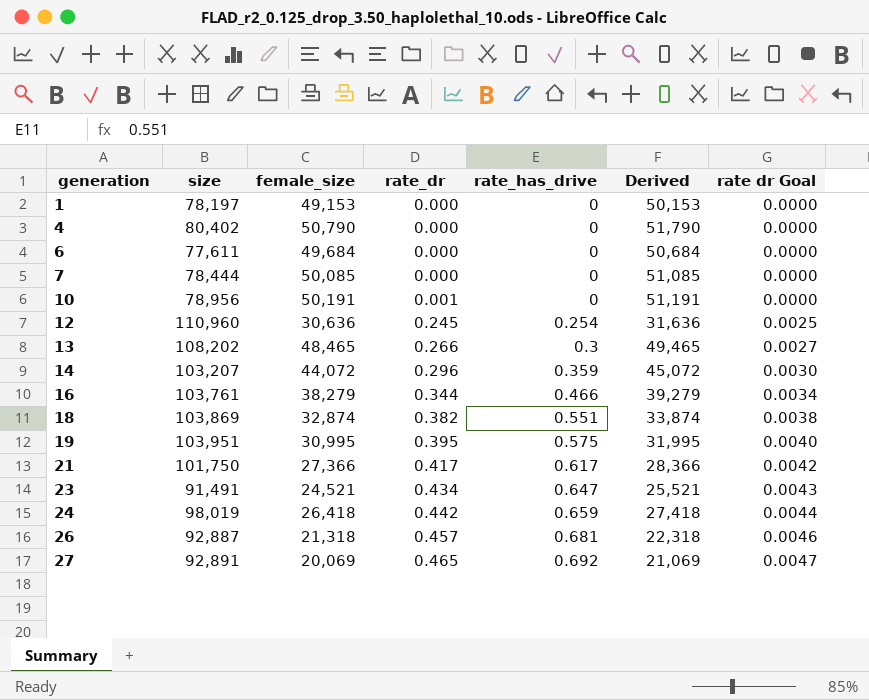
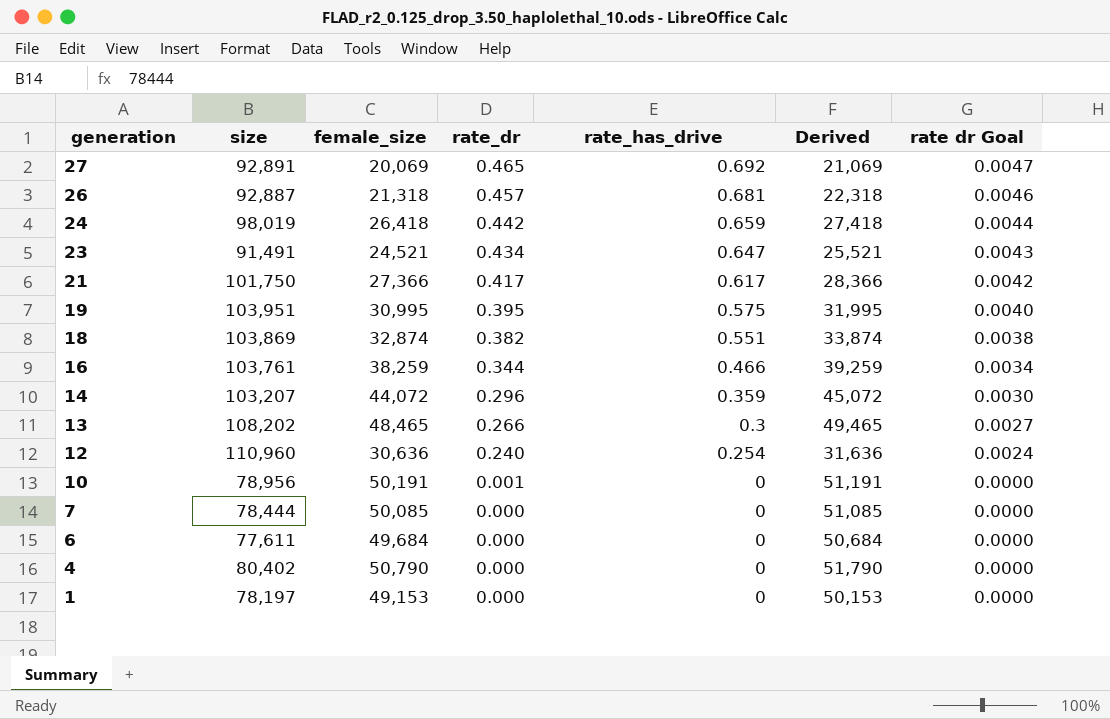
row order: generation ascending -> generation descending
16 | female_size: 38,279 -> 38,259
16 | Derived: 39,279 -> 39,259
12 | rate_dr: 0.245 -> 0.240
12 | rate dr Goal: 0.0025 -> 0.0024

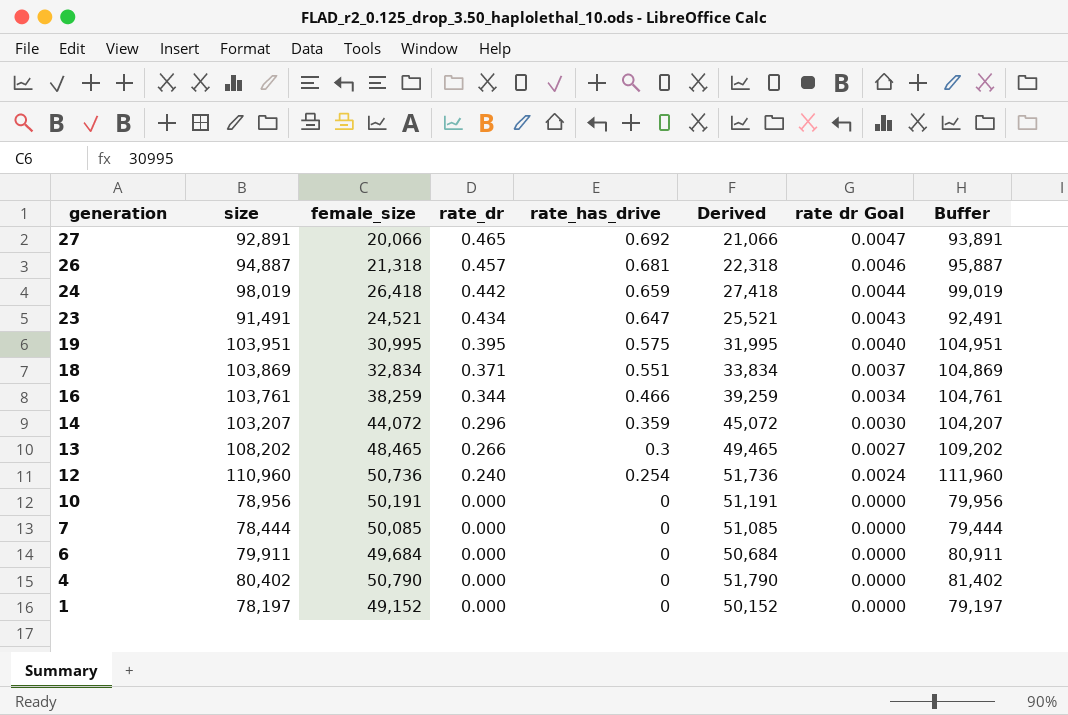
column Buffer | formula: none -> [size] + 1000
row 21: 101,750 | 27,366 | 0.417 | 0.617 | 28,366 | 0.0042 -> none
27 | female_size: 20,069 -> 20,066
27 | Derived: 21,069 -> 21,066
26 | size: 92,887 -> 94,887
18 | female_size: 32,874 -> 32,834
18 | rate_dr: 0.382 -> 0.371
18 | Derived: 33,874 -> 33,834
18 | rate dr Goal: 0.0038 -> 0.0037
12 | female_size: 30,636 -> 50,736
12 | Derived: 31,636 -> 51,736
10 | rate_dr: 0.001 -> 0.000
6 | size: 77,611 -> 79,911
1 | female_size: 49,153 -> 49,152
1 | Derived: 50,153 -> 50,152

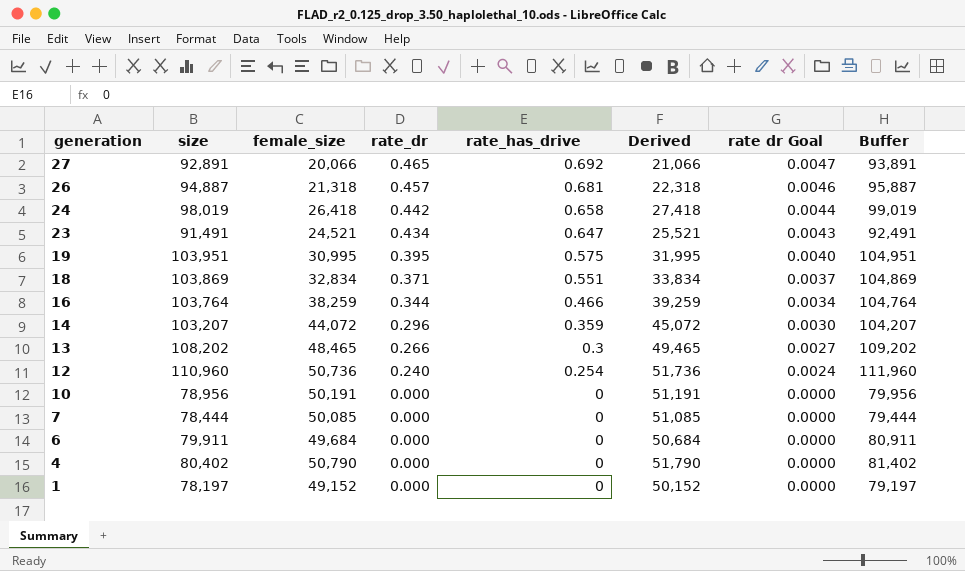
24 | rate_has_drive: 0.659 -> 0.658
16 | size: 103,761 -> 103,764
16 | Buffer: 104,761 -> 104,764

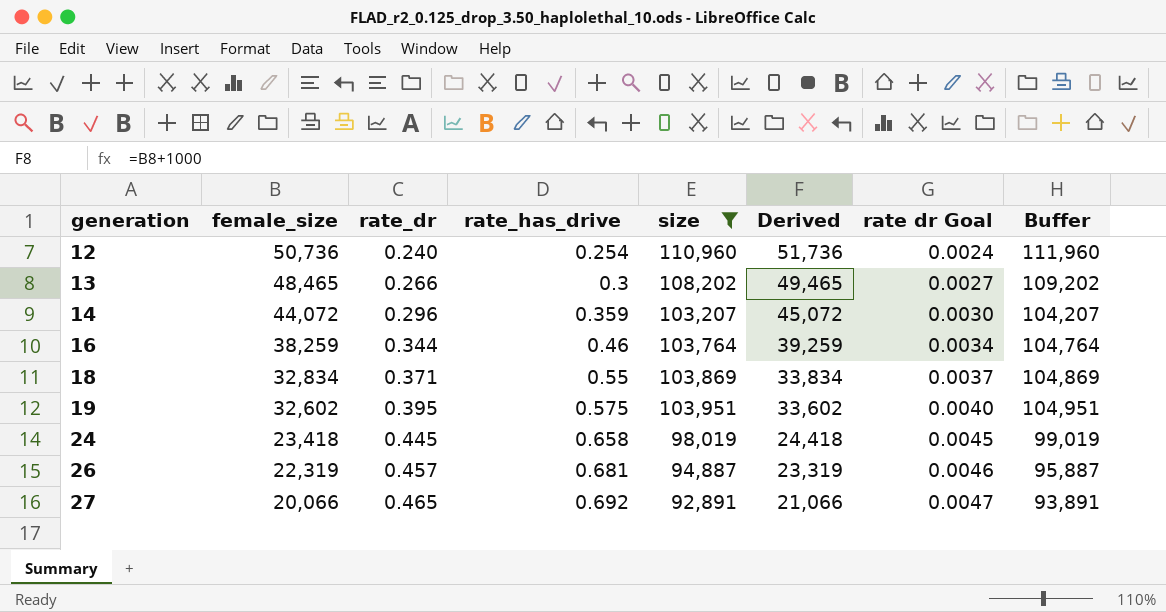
filter: none -> size >= 92,891
row order: generation descending -> generation ascending
column size | position: 2 -> 5
16 | rate_has_drive: 0.466 -> 0.46
18 | rate_has_drive: 0.551 -> 0.55
19 | female_size: 30,995 -> 32,602
19 | Derived: 31,995 -> 33,602
24 | female_size: 26,418 -> 23,418
24 | rate_dr: 0.442 -> 0.445
24 | Derived: 27,418 -> 24,418
24 | rate dr Goal: 0.0044 -> 0.0045
26 | female_size: 21,318 -> 22,319
26 | Derived: 22,318 -> 23,319

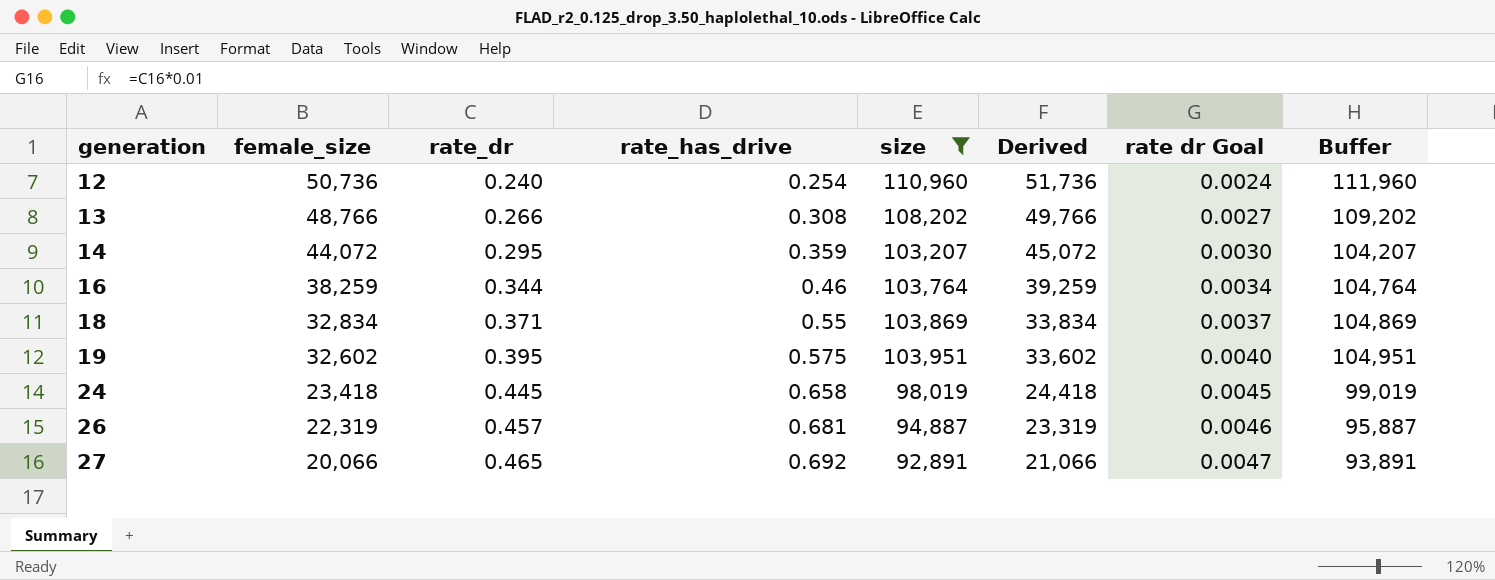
13 | female_size: 48,465 -> 48,766
13 | rate_has_drive: 0.3 -> 0.308
13 | Derived: 49,465 -> 49,766
14 | rate_dr: 0.296 -> 0.295

